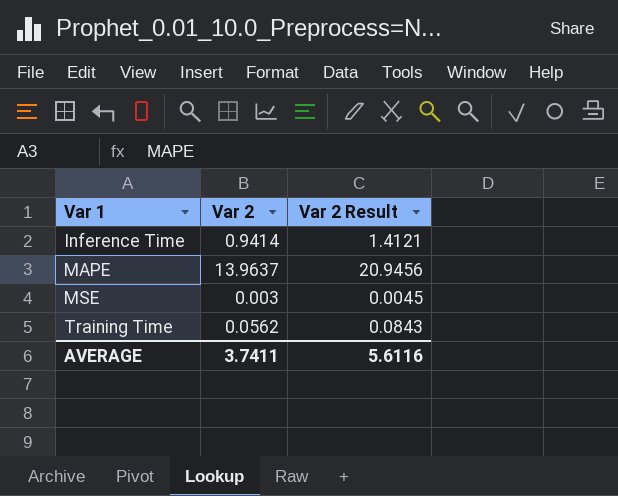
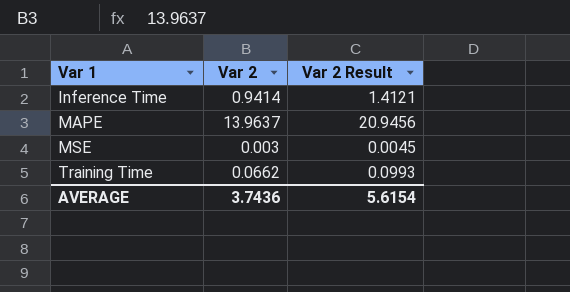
Training Time | Var 2: 0.0562 -> 0.0662
Training Time | Var 2 Result: 0.0843 -> 0.0993
AVERAGE | Var 2: 3.7411 -> 3.7436
AVERAGE | Var 2 Result: 5.6116 -> 5.6154

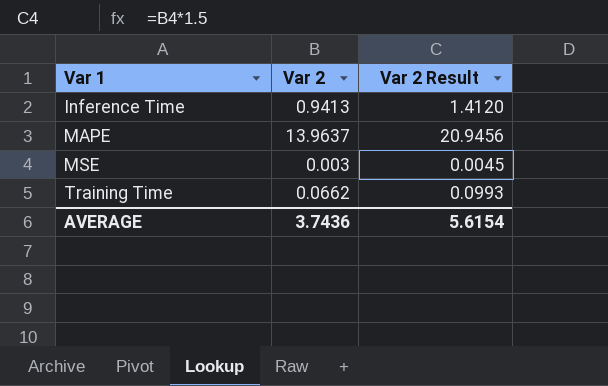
Inference Time | Var 2: 0.9414 -> 0.9413
Inference Time | Var 2 Result: 1.4121 -> 1.4120

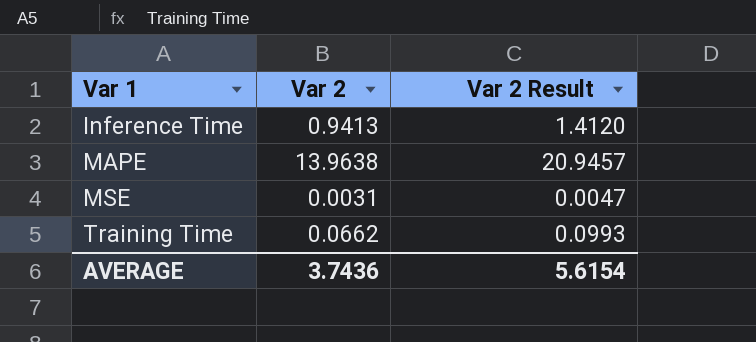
MAPE | Var 2: 13.9637 -> 13.9638
MAPE | Var 2 Result: 20.9456 -> 20.9457
MSE | Var 2: 0.003 -> 0.0031
MSE | Var 2 Result: 0.0045 -> 0.0047

